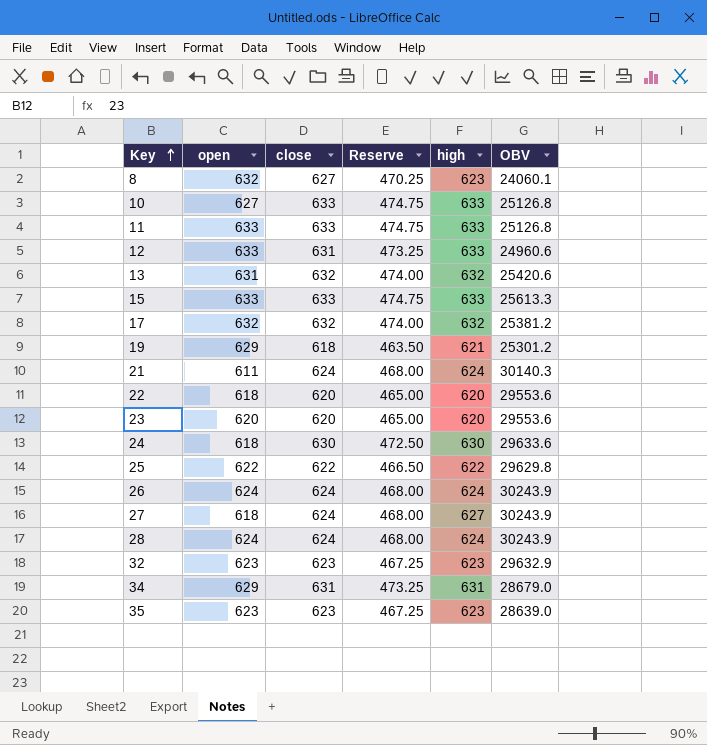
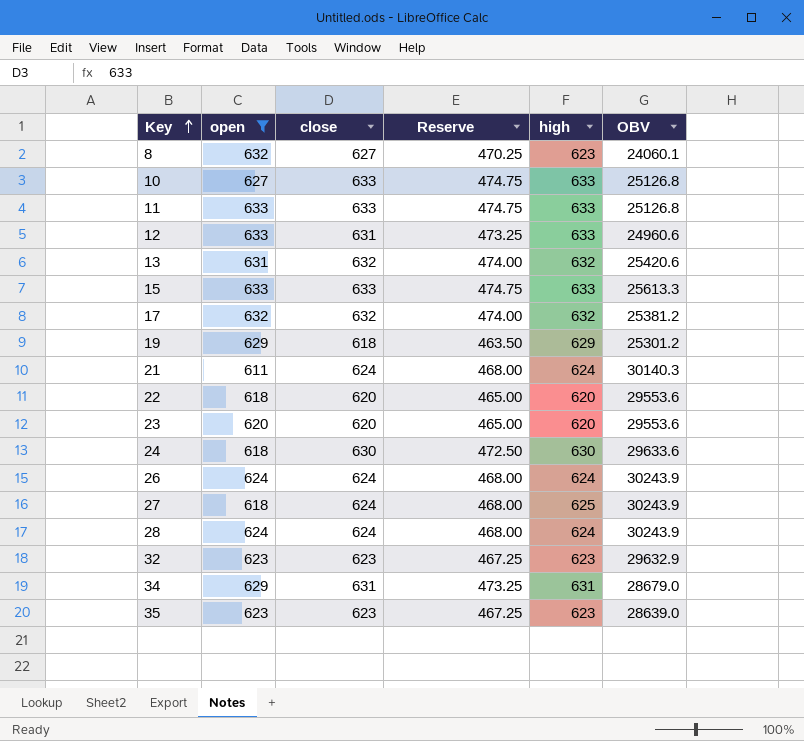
filter: none -> open != 622
19 | high: 621 -> 629
27 | high: 627 -> 625

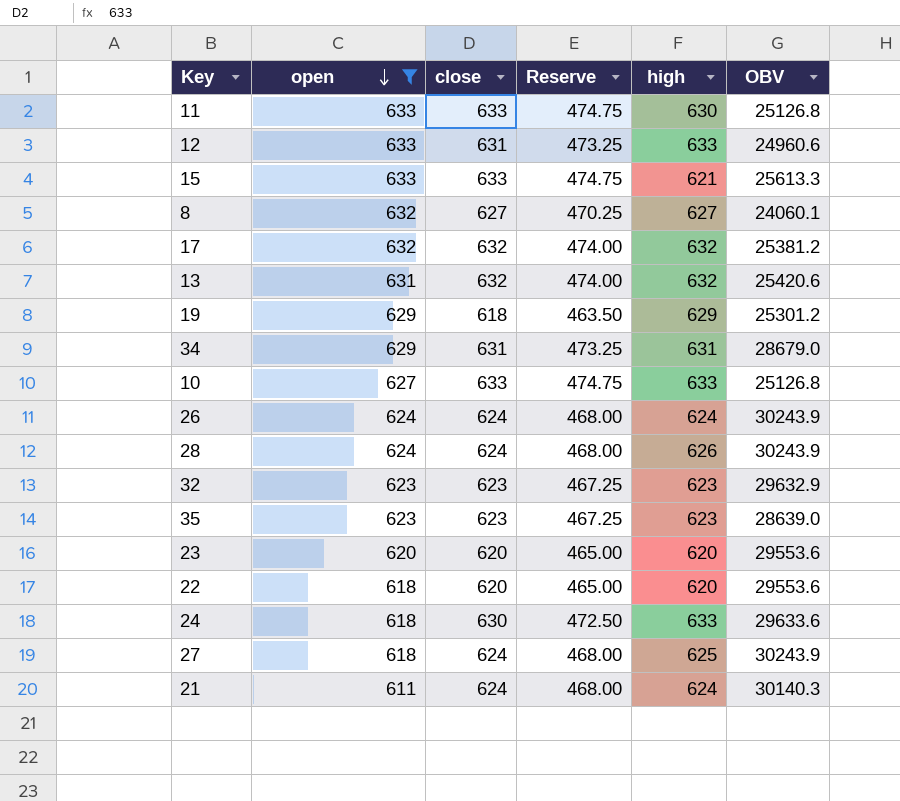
row order: Key ascending -> open descending
11 | high: 633 -> 630
15 | high: 633 -> 621
8 | high: 623 -> 627
28 | high: 624 -> 626
24 | high: 630 -> 633

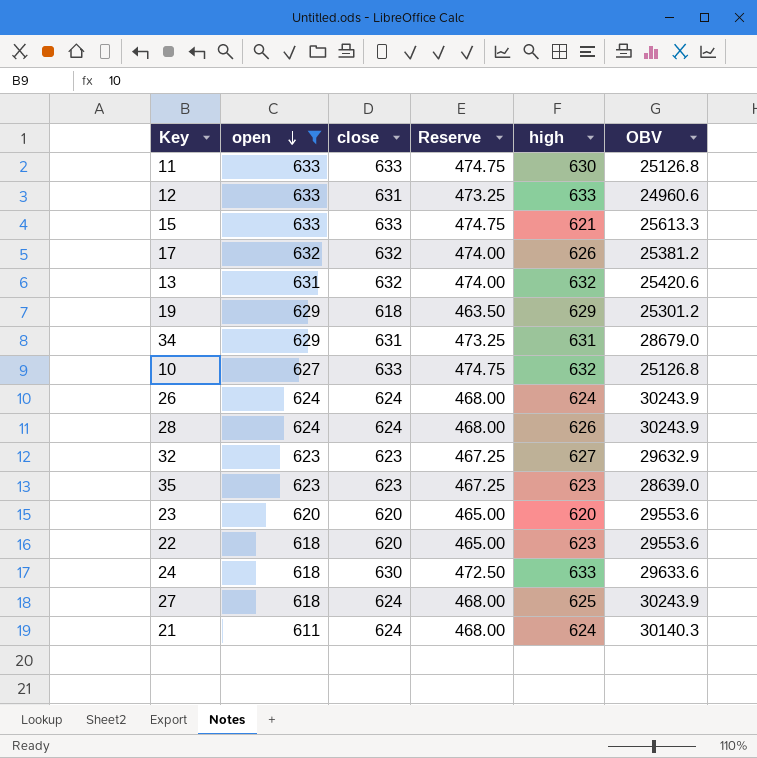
row 8: 632 | 627 | 470.25 | 627 | 24060.1 -> none
17 | high: 632 -> 626
10 | high: 633 -> 632
32 | high: 623 -> 627
22 | high: 620 -> 623

